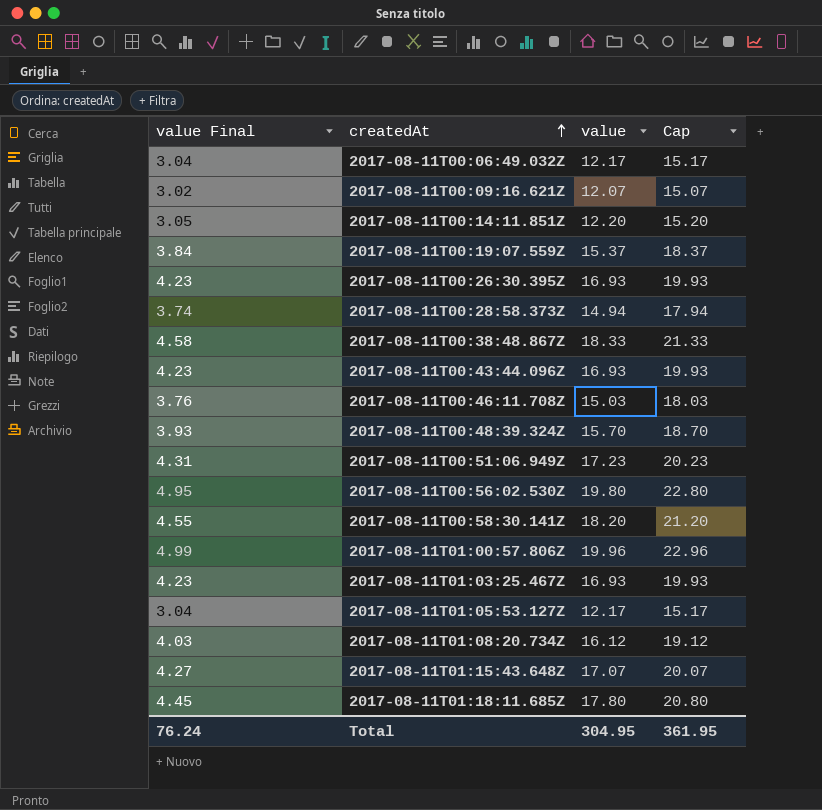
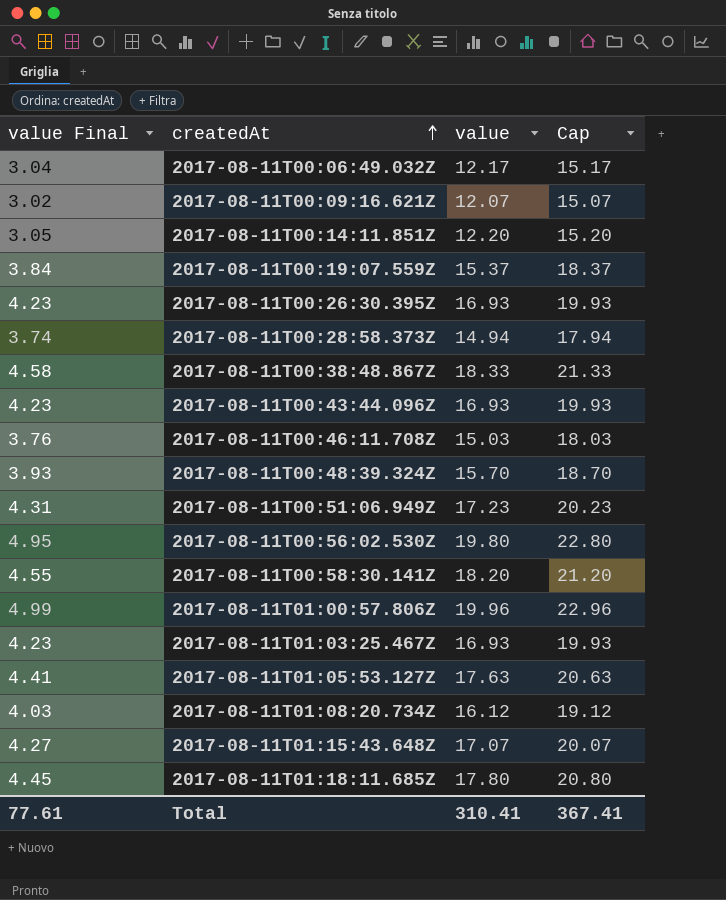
2017-08-11T01:05:53.127Z | value Final: 3.04 -> 4.41
2017-08-11T01:05:53.127Z | value: 12.17 -> 17.63
2017-08-11T01:05:53.127Z | Cap: 15.17 -> 20.63
Total | value Final: 76.24 -> 77.61
Total | value: 304.95 -> 310.41
Total | Cap: 361.95 -> 367.41

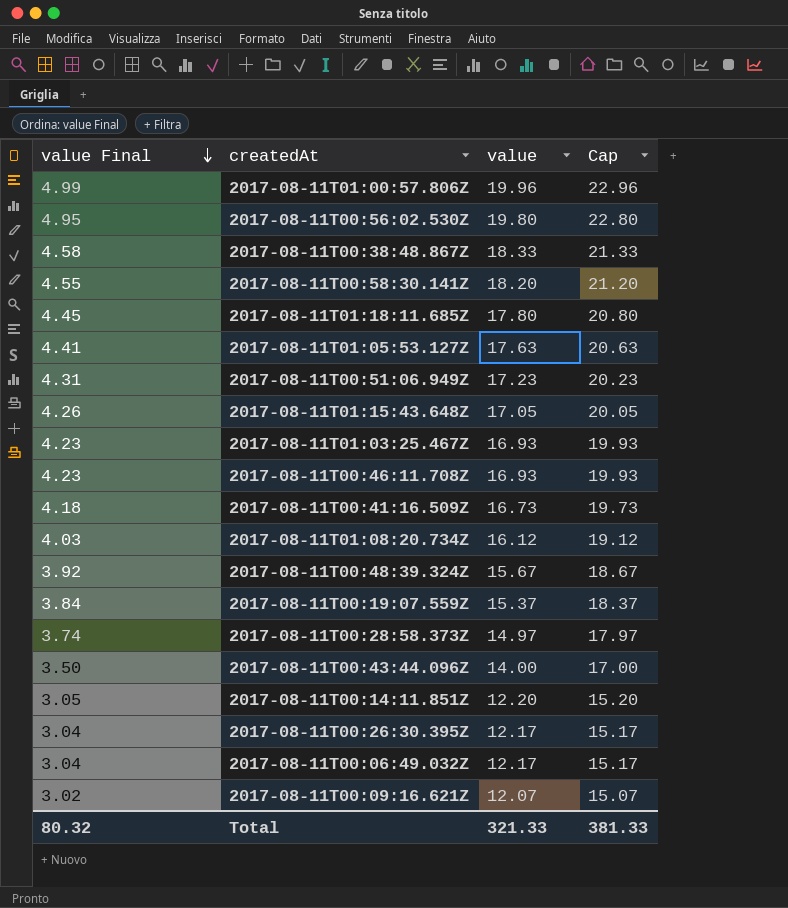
row order: createdAt ascending -> value Final descending
2017-08-11T01:15:43.648Z | value Final: 4.27 -> 4.26
2017-08-11T01:15:43.648Z | value: 17.07 -> 17.05
2017-08-11T01:15:43.648Z | Cap: 20.07 -> 20.05
2017-08-11T00:46:11.708Z | value Final: 3.76 -> 4.23
2017-08-11T00:46:11.708Z | value: 15.03 -> 16.93
2017-08-11T00:46:11.708Z | Cap: 18.03 -> 19.93
row 2017-08-11T00:41:16.509Z: none -> 4.18 | 16.73 | 19.73
2017-08-11T00:48:39.324Z | value Final: 3.93 -> 3.92
2017-08-11T00:48:39.324Z | value: 15.70 -> 15.67
2017-08-11T00:48:39.324Z | Cap: 18.70 -> 18.67
2017-08-11T00:28:58.373Z | value: 14.94 -> 14.97
2017-08-11T00:28:58.373Z | Cap: 17.94 -> 17.97
2017-08-11T00:43:44.096Z | value Final: 4.23 -> 3.50
2017-08-11T00:43:44.096Z | value: 16.93 -> 14.00
2017-08-11T00:43:44.096Z | Cap: 19.93 -> 17.00
2017-08-11T00:26:30.395Z | value Final: 4.23 -> 3.04
2017-08-11T00:26:30.395Z | value: 16.93 -> 12.17
2017-08-11T00:26:30.395Z | Cap: 19.93 -> 15.17
Total | value Final: 77.61 -> 80.32
Total | value: 310.41 -> 321.33
Total | Cap: 367.41 -> 381.33

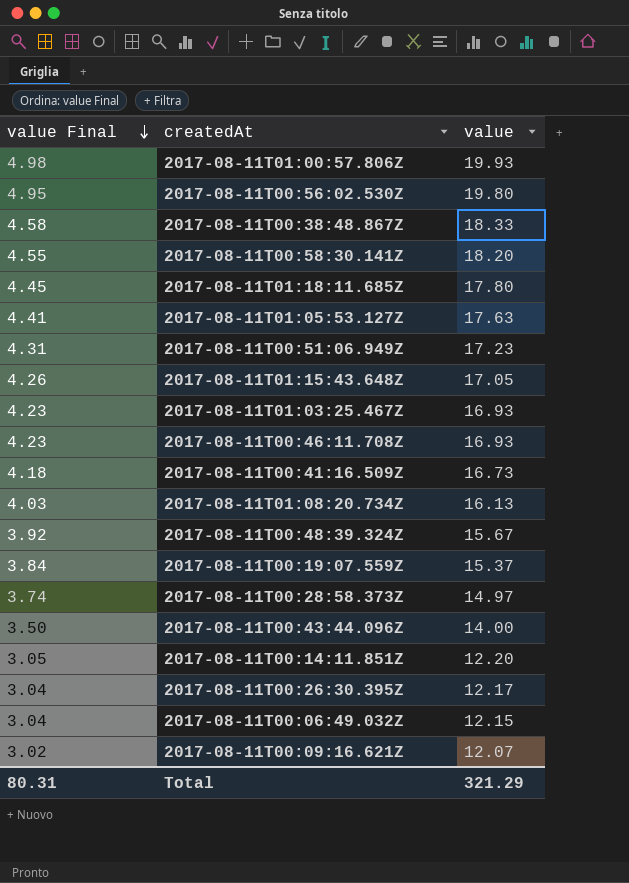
column Cap | formula: [value] + 3 -> none
2017-08-11T01:00:57.806Z | value Final: 4.99 -> 4.98
2017-08-11T01:00:57.806Z | value: 19.96 -> 19.93
2017-08-11T01:08:20.734Z | value: 16.12 -> 16.13
2017-08-11T00:06:49.032Z | value: 12.17 -> 12.15
Total | value Final: 80.32 -> 80.31
Total | value: 321.33 -> 321.29

